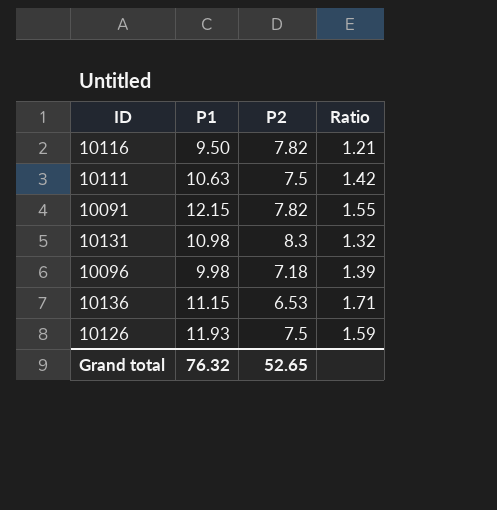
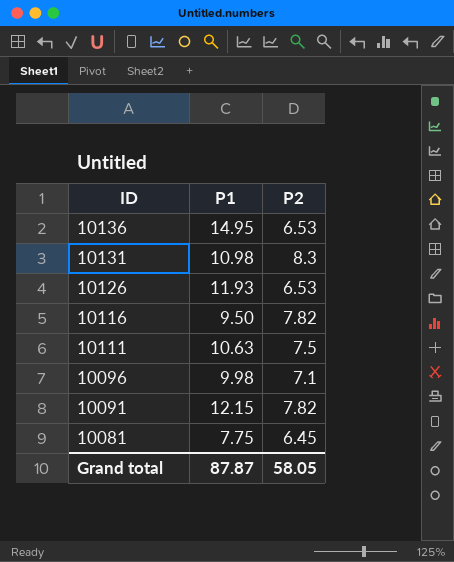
row order: none -> ID descending
column Ratio | formula: [P1] / [P2] -> none
10136 | P1: 11.15 -> 14.95
10126 | P2: 7.5 -> 6.53
10096 | P2: 7.18 -> 7.1
row 10081: none -> 7.75 | 6.45
Grand total | P1: 76.32 -> 87.87
Grand total | P2: 52.65 -> 58.05

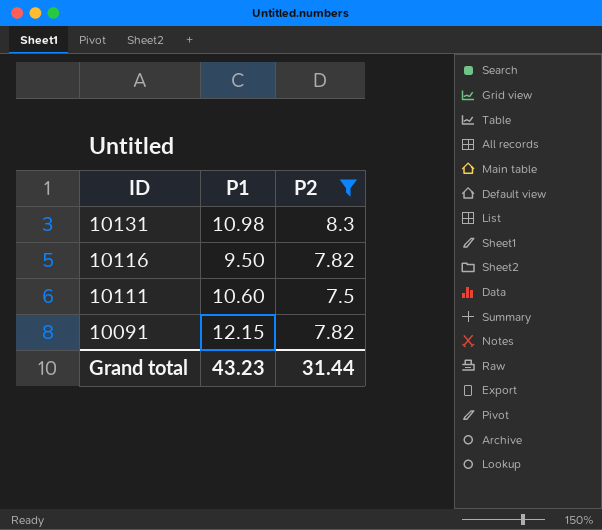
filter: none -> P2 >= 7.5
10111 | P1: 10.63 -> 10.60
Grand total | P1: 87.87 -> 43.23
Grand total | P2: 58.05 -> 31.44

